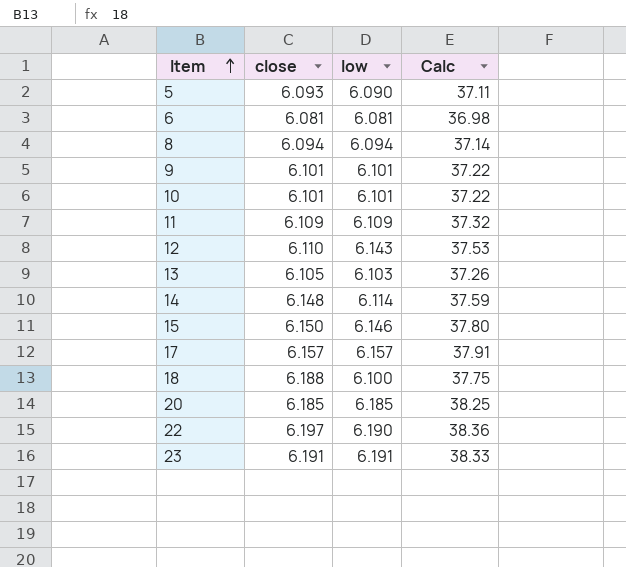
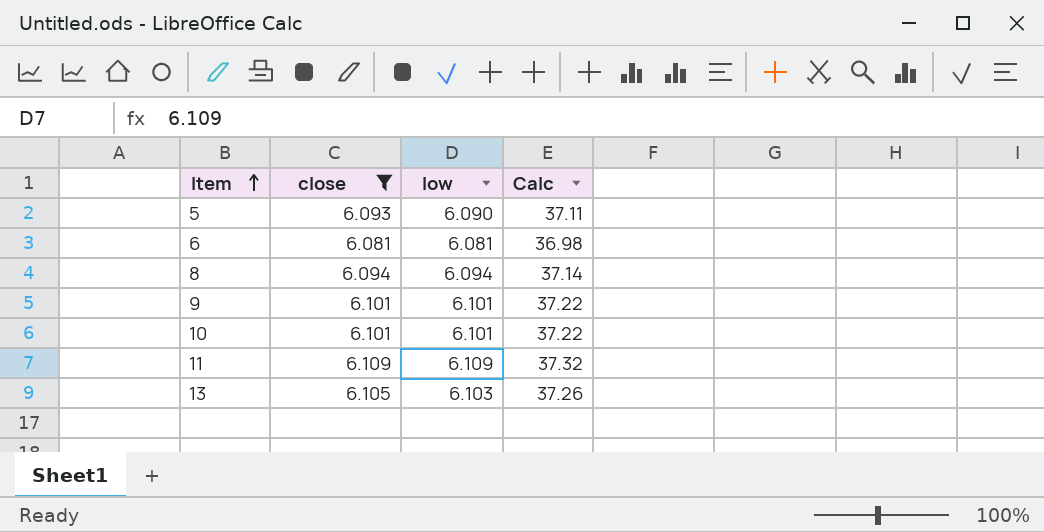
filter: none -> close <= 6.109

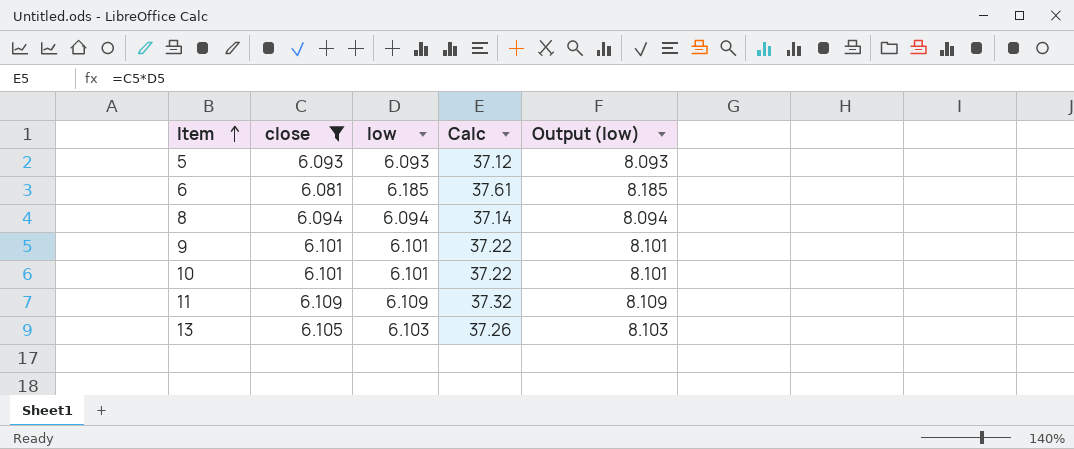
column Output (low) | formula: none -> [low] + 2
5 | low: 6.090 -> 6.093
5 | Calc: 37.11 -> 37.12
6 | low: 6.081 -> 6.185
6 | Calc: 36.98 -> 37.61

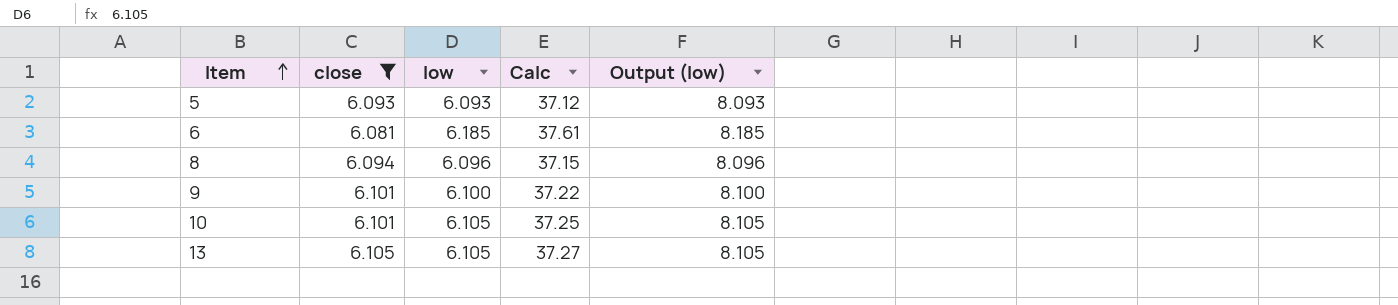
row 11: 6.109 | 6.109 | 37.32 | 8.109 -> none
8 | low: 6.094 -> 6.096
8 | Calc: 37.14 -> 37.15
8 | Output (low): 8.094 -> 8.096
9 | low: 6.101 -> 6.100
9 | Output (low): 8.101 -> 8.100
10 | low: 6.101 -> 6.105
10 | Calc: 37.22 -> 37.25
10 | Output (low): 8.101 -> 8.105
13 | low: 6.103 -> 6.105
13 | Calc: 37.26 -> 37.27
13 | Output (low): 8.103 -> 8.105

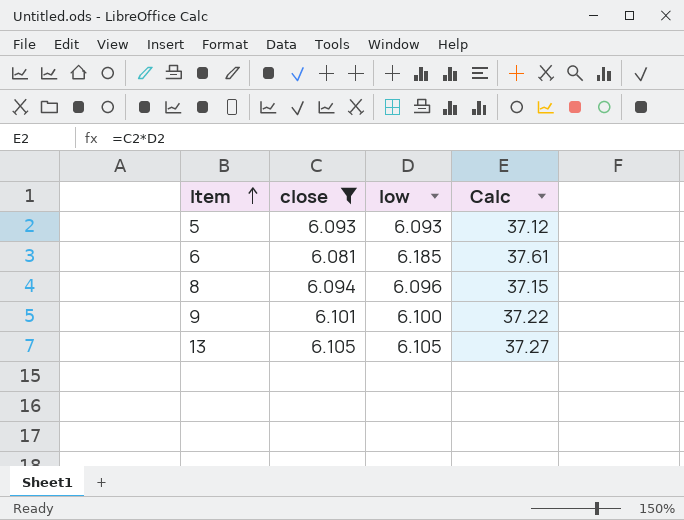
column Output (low) | formula: [low] + 2 -> none
row 10: 6.101 | 6.105 | 37.25 | 8.105 -> none

